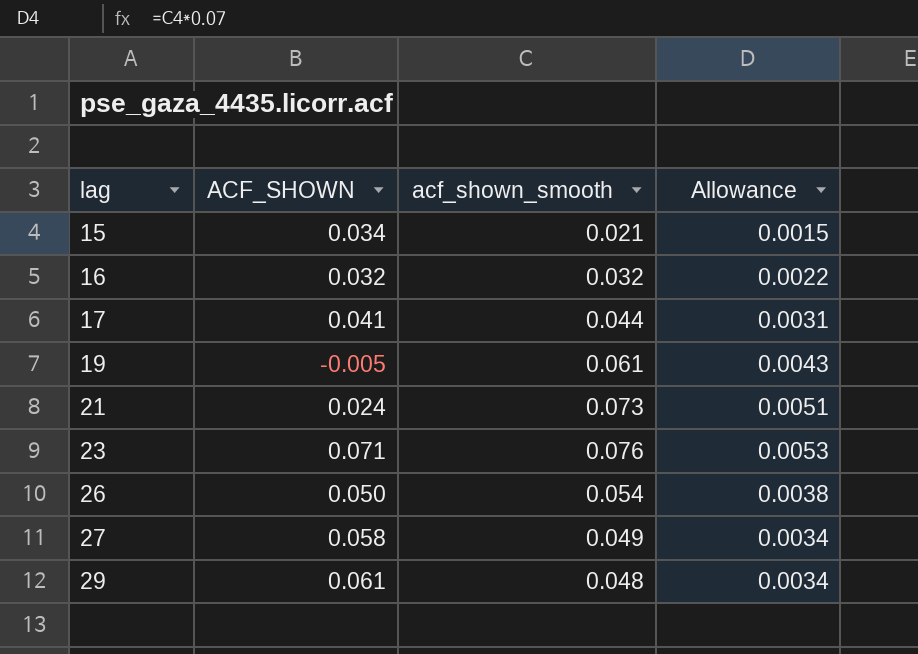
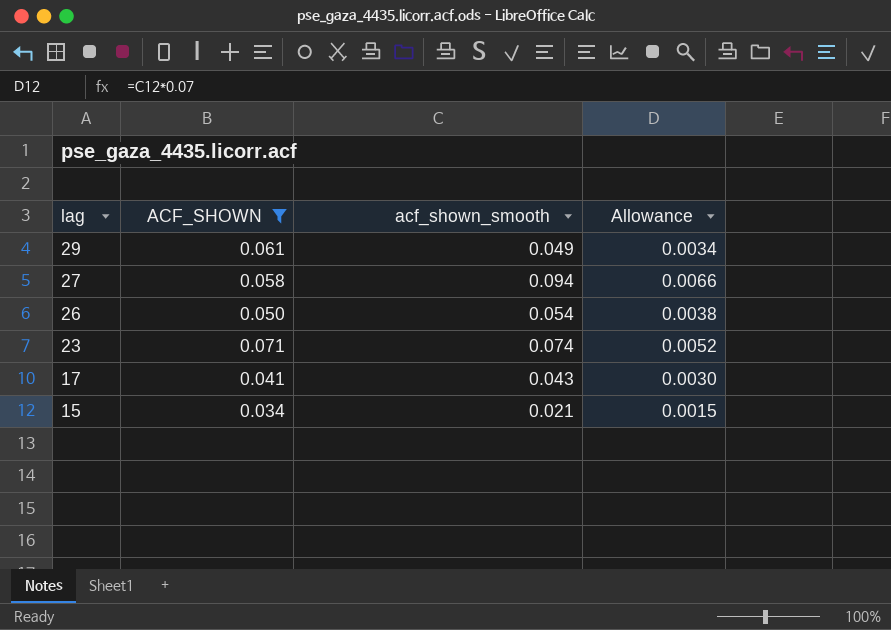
filter: none -> ACF_SHOWN >= 0.034
row order: lag ascending -> lag descending
29 | acf_shown_smooth: 0.048 -> 0.049
27 | acf_shown_smooth: 0.049 -> 0.094
27 | Allowance: 0.0034 -> 0.0066
23 | acf_shown_smooth: 0.076 -> 0.074
23 | Allowance: 0.0053 -> 0.0052
17 | acf_shown_smooth: 0.044 -> 0.043
17 | Allowance: 0.0031 -> 0.0030

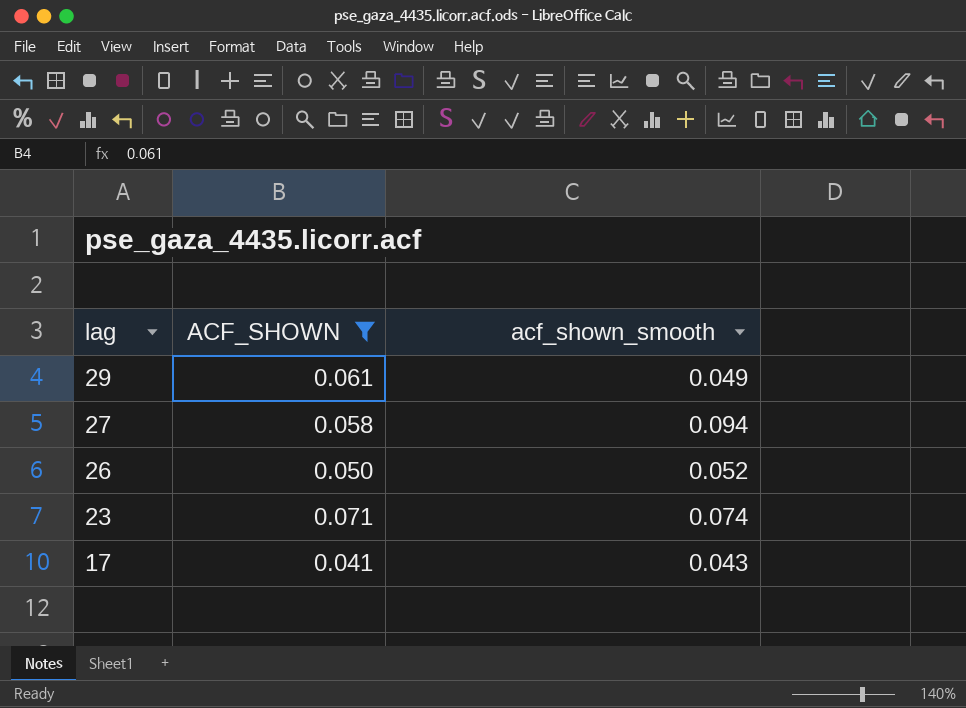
column Allowance | formula: [acf_shown_smooth] * 0.07 -> none
row 15: 0.034 | 0.021 | 0.0015 -> none
26 | acf_shown_smooth: 0.054 -> 0.052

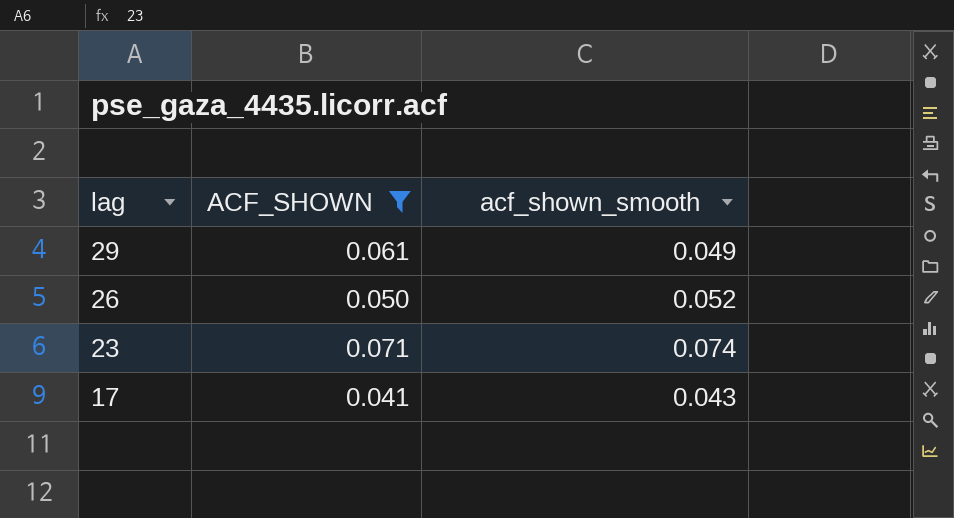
row 27: 0.058 | 0.094 -> none

